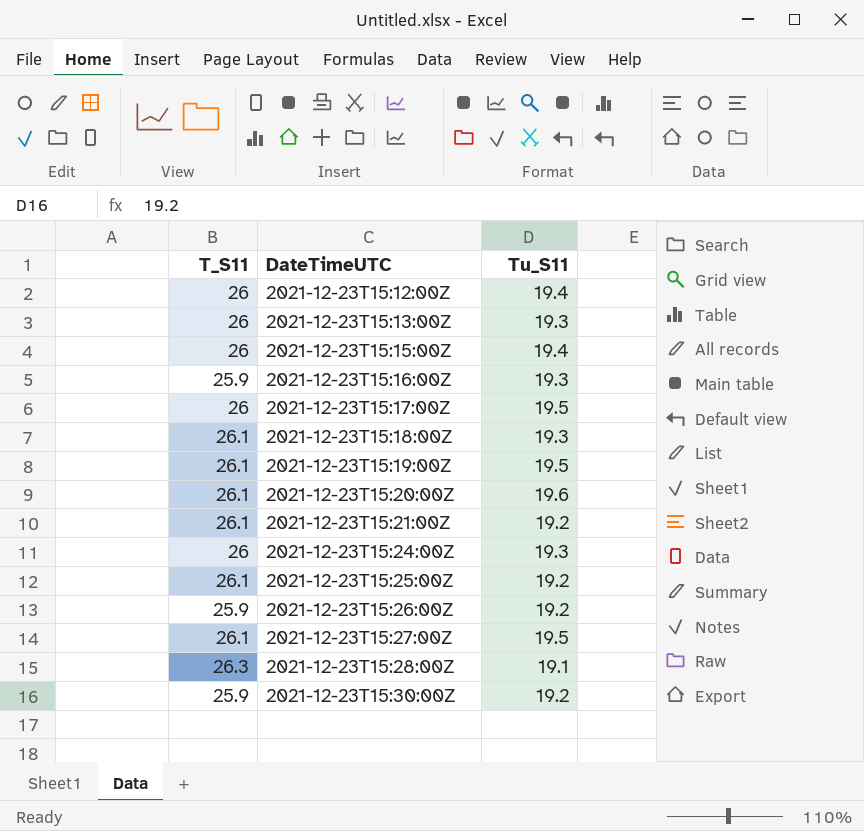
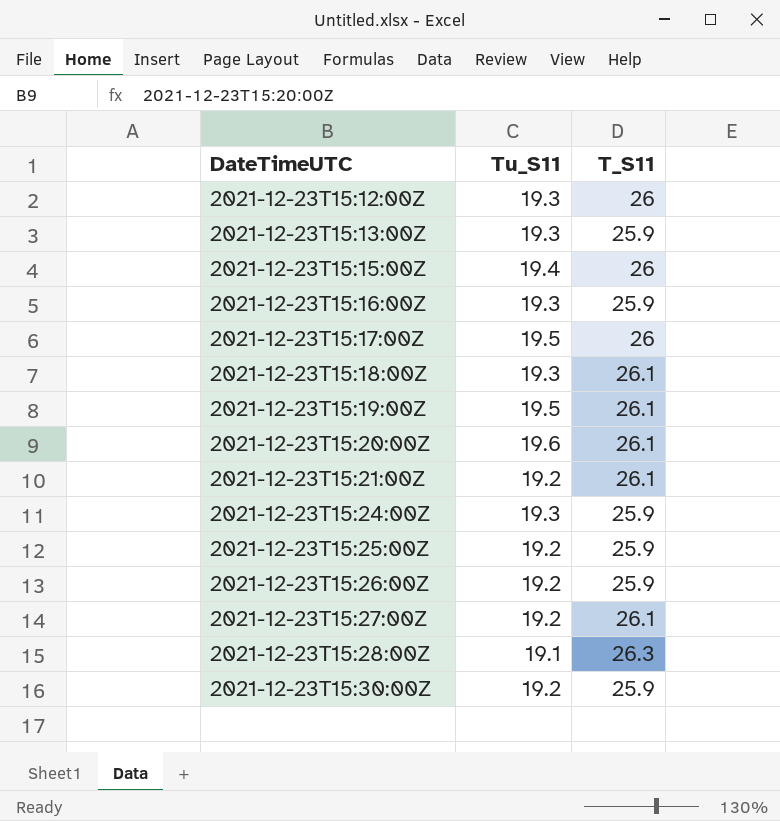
column T_S11 | position: 1 -> 3
2021-12-23T15:12:00Z | Tu_S11: 19.4 -> 19.3
2021-12-23T15:13:00Z | T_S11: 26 -> 25.9
2021-12-23T15:24:00Z | T_S11: 26 -> 25.9
2021-12-23T15:25:00Z | T_S11: 26.1 -> 25.9
2021-12-23T15:27:00Z | Tu_S11: 19.5 -> 19.2

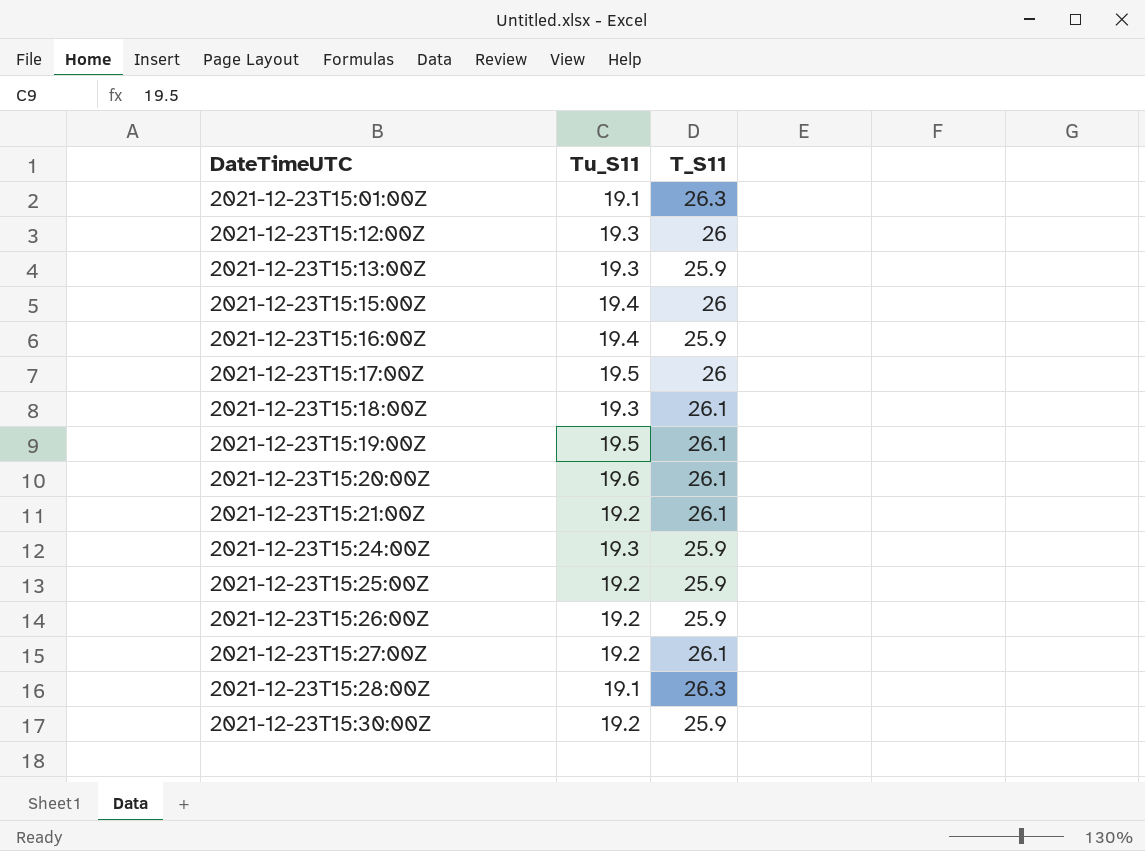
row 2021-12-23T15:01:00Z: none -> 19.1 | 26.3
2021-12-23T15:16:00Z | Tu_S11: 19.3 -> 19.4

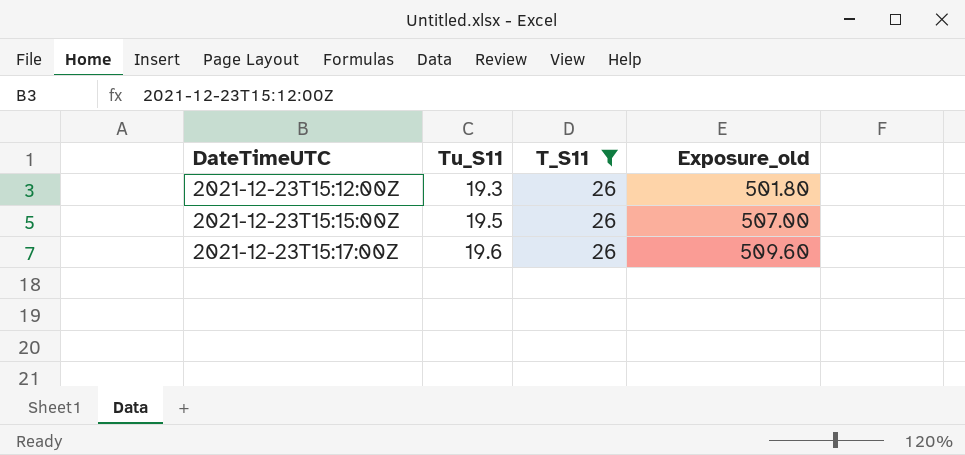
filter: none -> T_S11 = 26
column Exposure_old | formula: none -> [Tu_S11] * [T_S11]
2021-12-23T15:15:00Z | Tu_S11: 19.4 -> 19.5
2021-12-23T15:17:00Z | Tu_S11: 19.5 -> 19.6

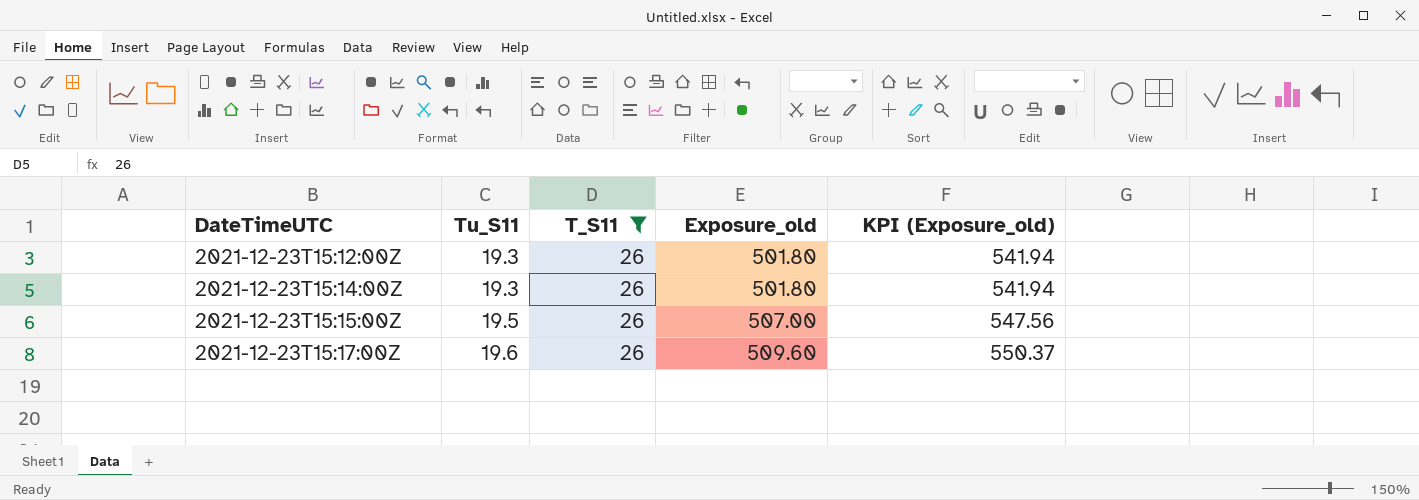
column KPI (Exposure_old) | formula: none -> [Exposure_old] * 1.08
row 2021-12-23T15:14:00Z: none -> 19.3 | 26 | 501.80 | 541.94

